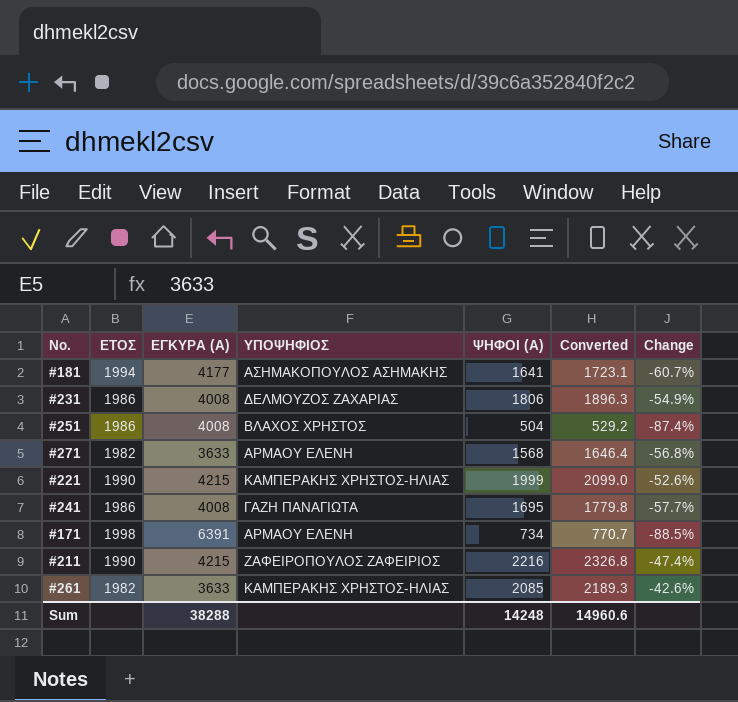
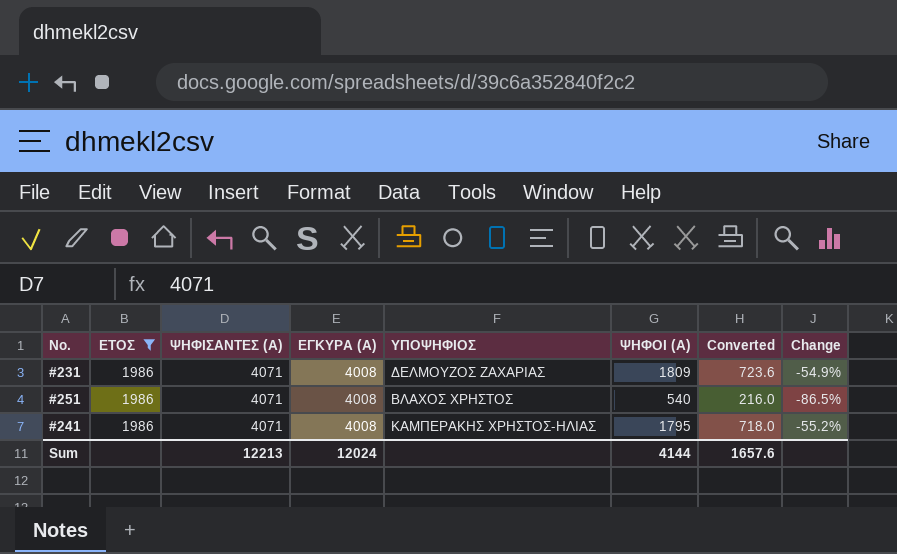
filter: none -> ΕΤΟΣ = 1986
column ΨΗΦΙΣΑΝΤΕΣ (Α) | position: none -> 3
column Converted | formula: [ΨΗΦΟΙ (Α)] * 1.05 -> [ΨΗΦΟΙ (Α)] * 0.4
#231 | ΨΗΦΟΙ (Α): 1806 -> 1809
#251 | ΨΗΦΟΙ (Α): 504 -> 540
#251 | Change: -87.4% -> -86.5%
#241 | ΥΠΟΨΗΦΙΟΣ: ΓΑΖΗ ΠΑΝΑΓΙΩΤΑ -> ΚΑΜΠΕΡΑΚΗΣ ΧΡΗΣΤΟΣ-ΗΛΙΑΣ
#241 | ΨΗΦΟΙ (Α): 1695 -> 1795
#241 | Change: -57.7% -> -55.2%
Sum | ΕΓΚΥΡΑ (Α): 38288 -> 12024
Sum | ΨΗΦΟΙ (Α): 14248 -> 4144
Sum | Converted: 14960.6 -> 1657.6

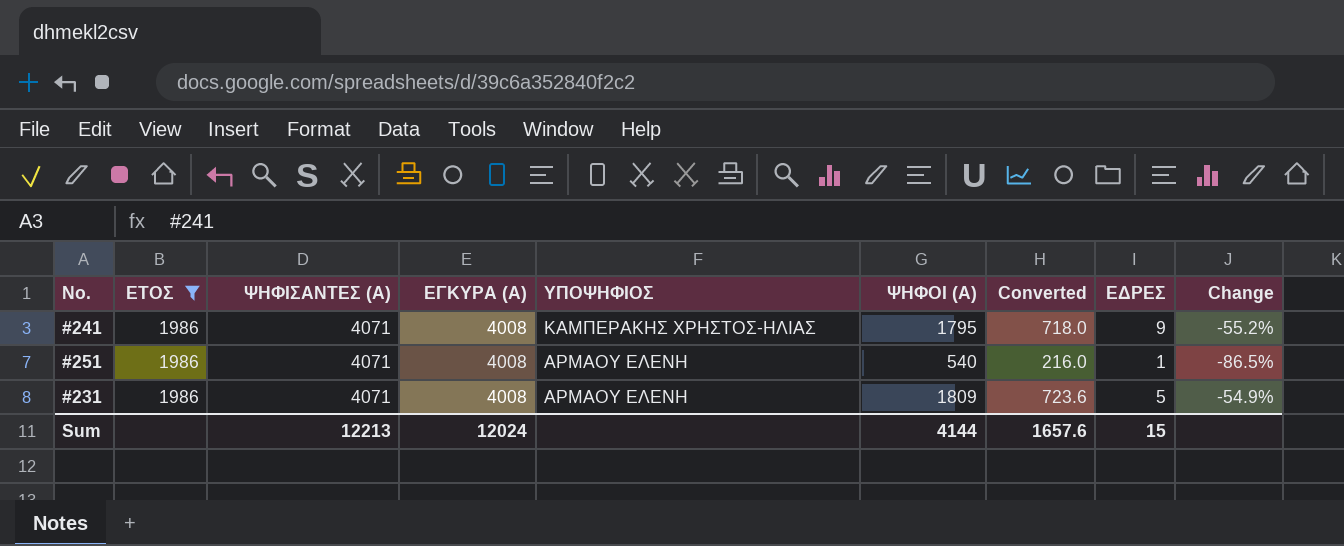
row order: none -> ΥΠΟΨΗΦΙΟΣ descending
column ΕΔΡΕΣ | position: none -> 8
#251 | ΥΠΟΨΗΦΙΟΣ: ΒΛΑΧΟΣ ΧΡΗΣΤΟΣ -> ΑΡΜΑΟΥ ΕΛΕΝΗ
#231 | ΥΠΟΨΗΦΙΟΣ: ΔΕΛΜΟΥΖΟΣ ΖΑΧΑΡΙΑΣ -> ΑΡΜΑΟΥ ΕΛΕΝΗ

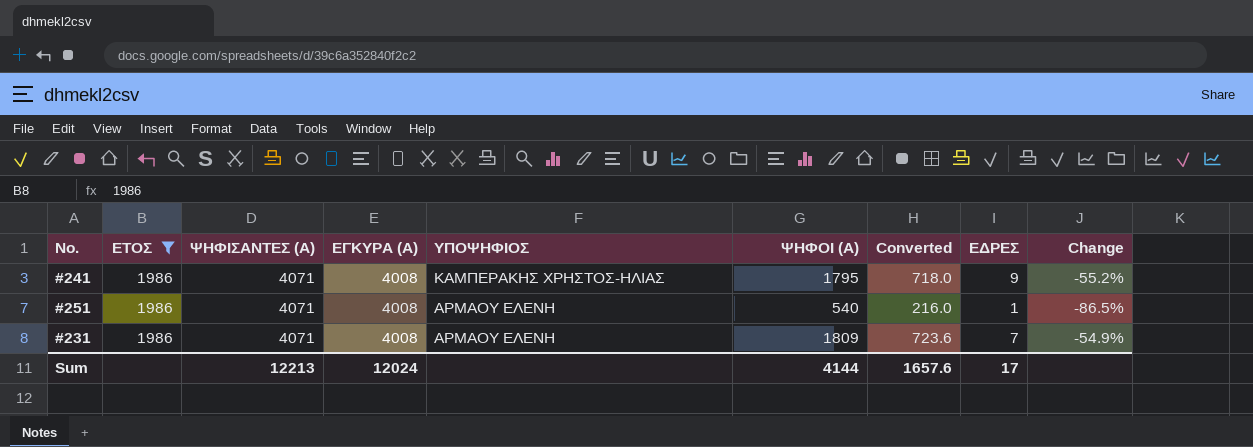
#231 | ΕΔΡΕΣ: 5 -> 7
Sum | ΕΔΡΕΣ: 15 -> 17

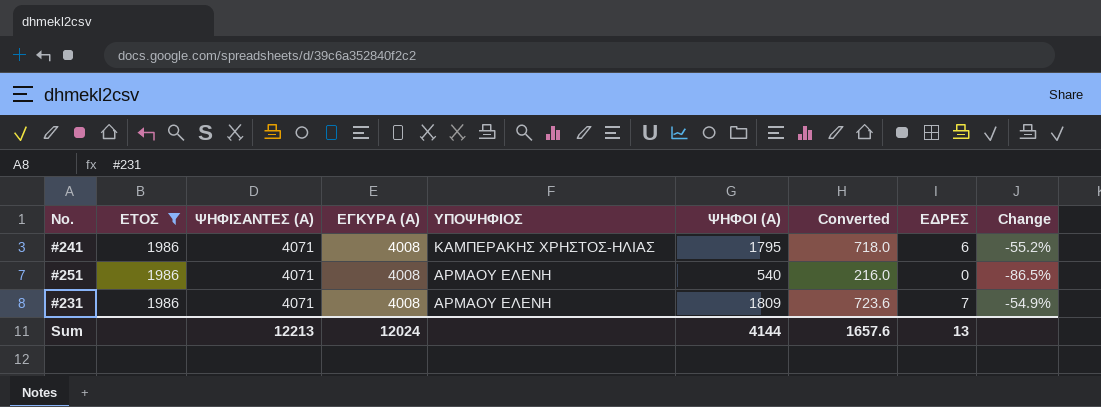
#241 | ΕΔΡΕΣ: 9 -> 6
#251 | ΕΔΡΕΣ: 1 -> 0
Sum | ΕΔΡΕΣ: 17 -> 13

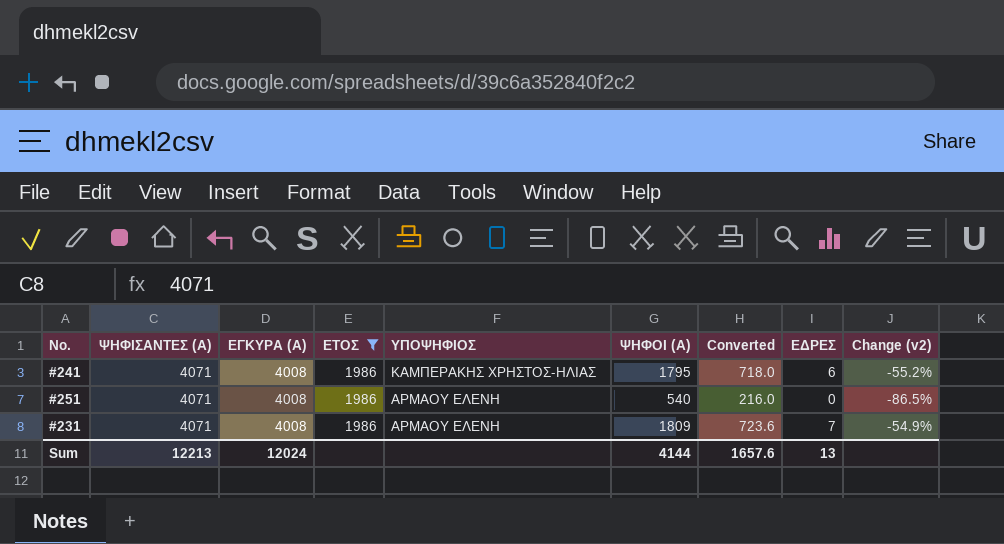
column ΕΤΟΣ | position: 2 -> 4
column name: Change -> Change (v2)

